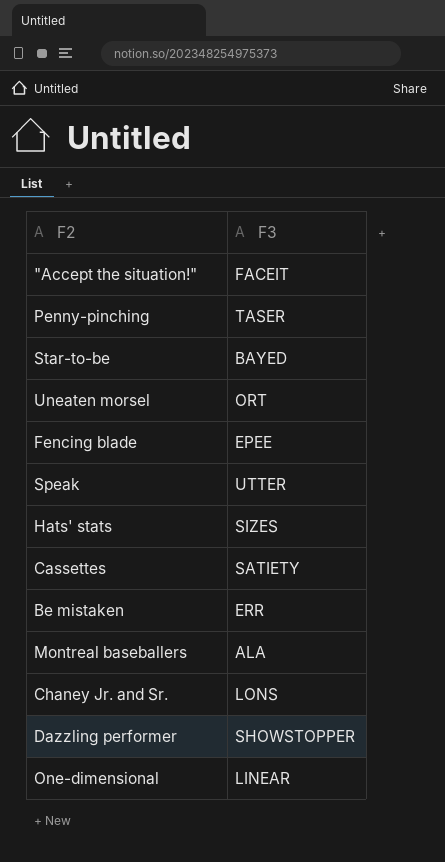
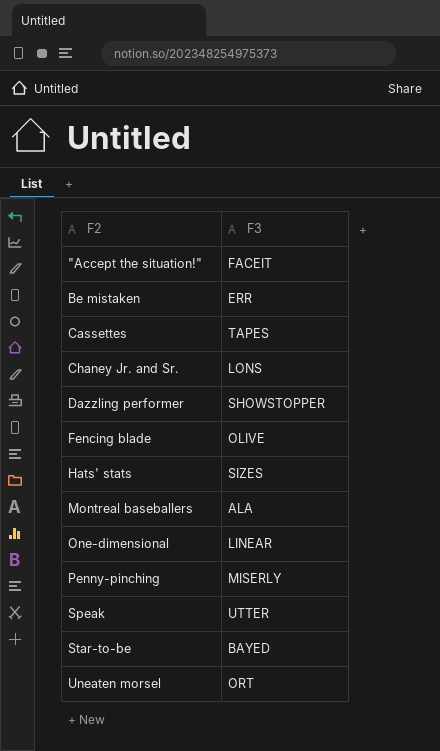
row order: none -> F2 ascending
Cassettes | F3: SATIETY -> TAPES
Fencing blade | F3: EPEE -> OLIVE
Penny-pinching | F3: TASER -> MISERLY

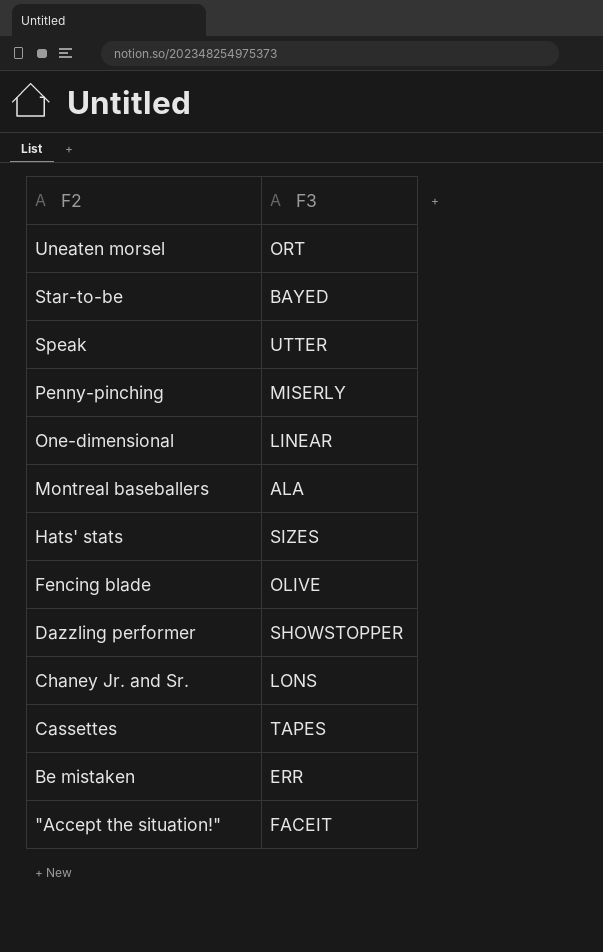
row order: F2 ascending -> F2 descending

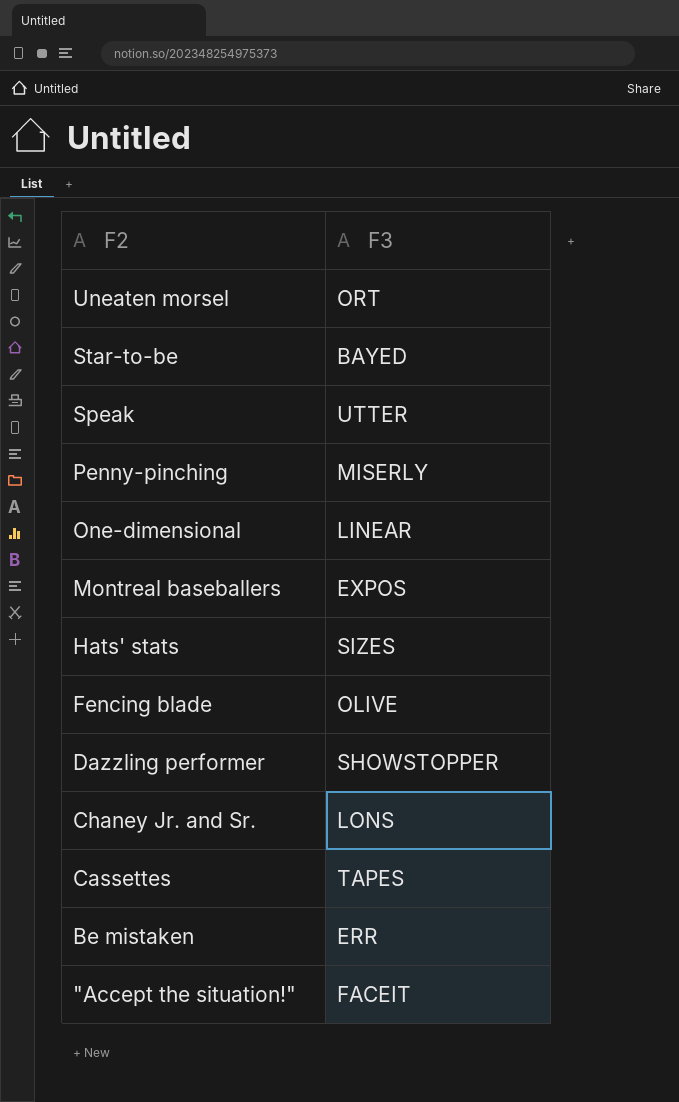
Montreal baseballers | F3: ALA -> EXPOS

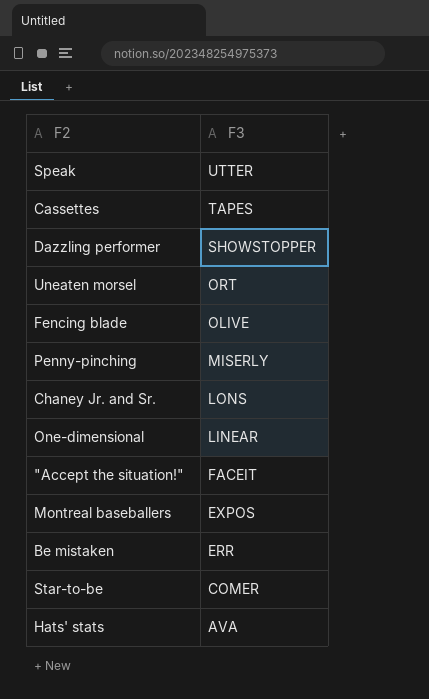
row order: F2 descending -> F3 descending
Star-to-be | F3: BAYED -> COMER
Hats' stats | F3: SIZES -> AVA

